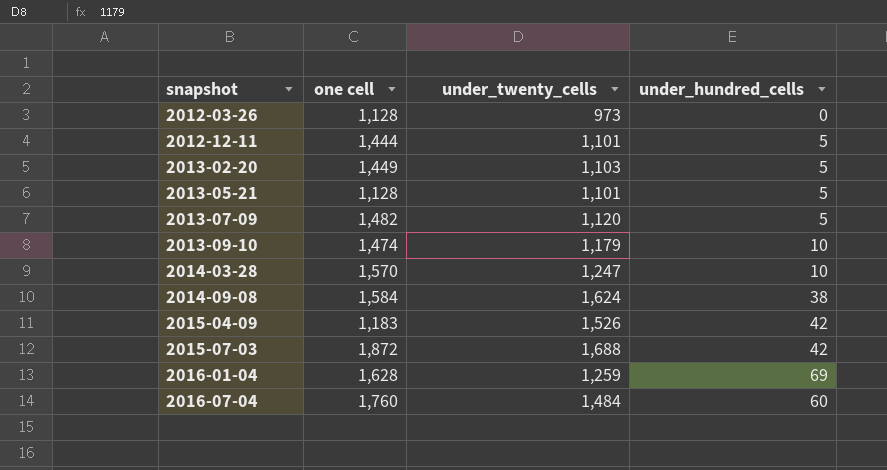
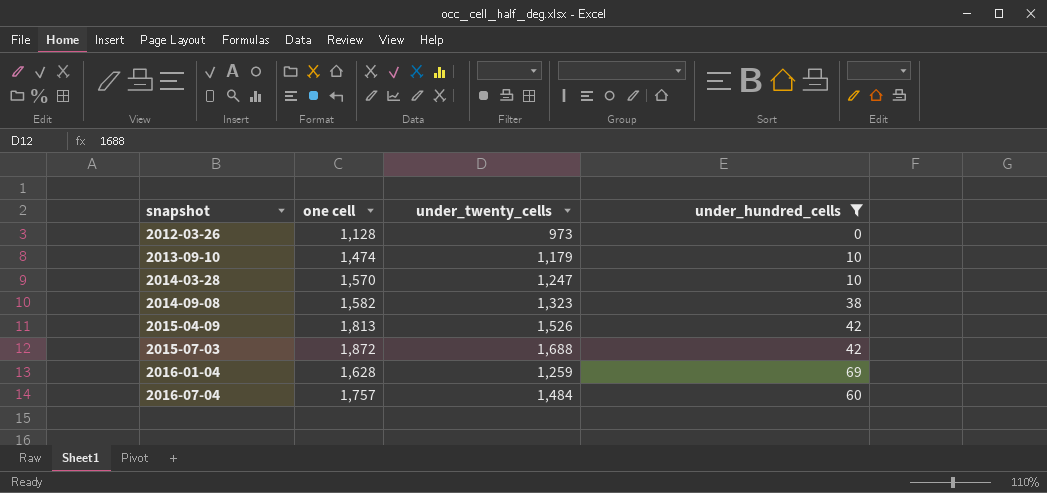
filter: none -> under_hundred_cells != 5
2014-09-08 | one cell: 1,584 -> 1,582
2014-09-08 | under_twenty_cells: 1,624 -> 1,323
2015-04-09 | one cell: 1,183 -> 1,813
2016-07-04 | one cell: 1,760 -> 1,757

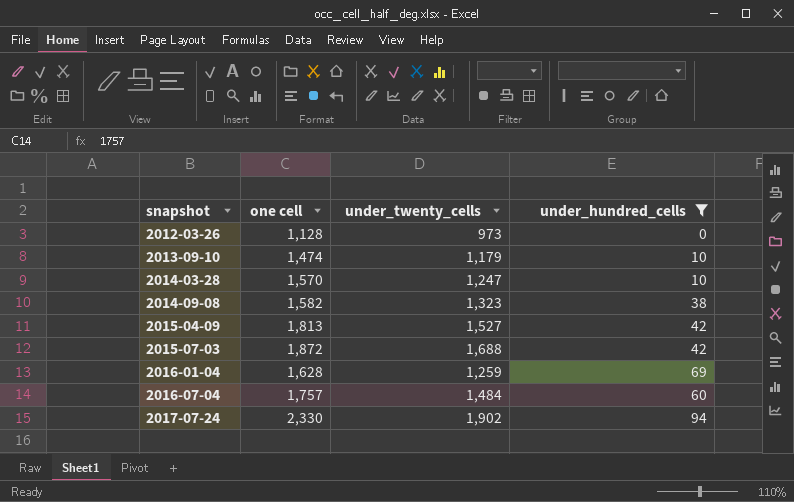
2015-04-09 | under_twenty_cells: 1,526 -> 1,527
row 2017-07-24: none -> 2,330 | 1,902 | 94

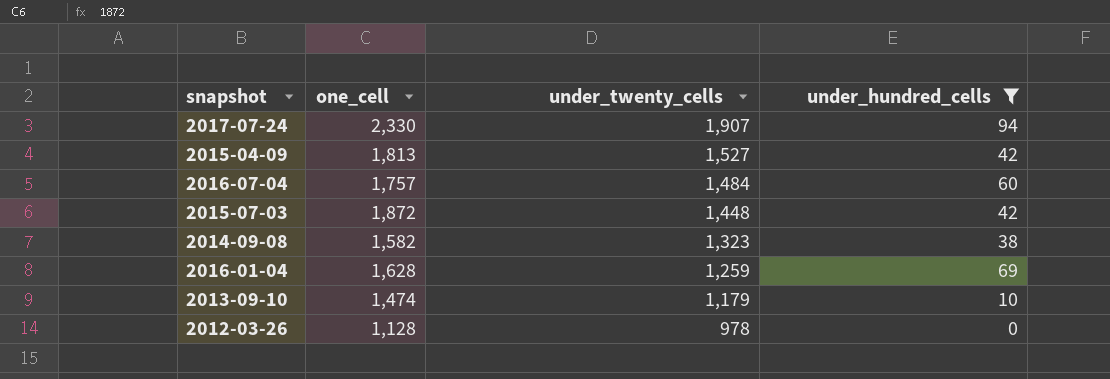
row order: snapshot ascending -> under_twenty_cells descending
column name: one cell -> one_cell
row 2014-03-28: 1,570 | 1,247 | 10 -> none
2017-07-24 | under_twenty_cells: 1,902 -> 1,907
2015-07-03 | under_twenty_cells: 1,688 -> 1,448
2012-03-26 | under_twenty_cells: 973 -> 978

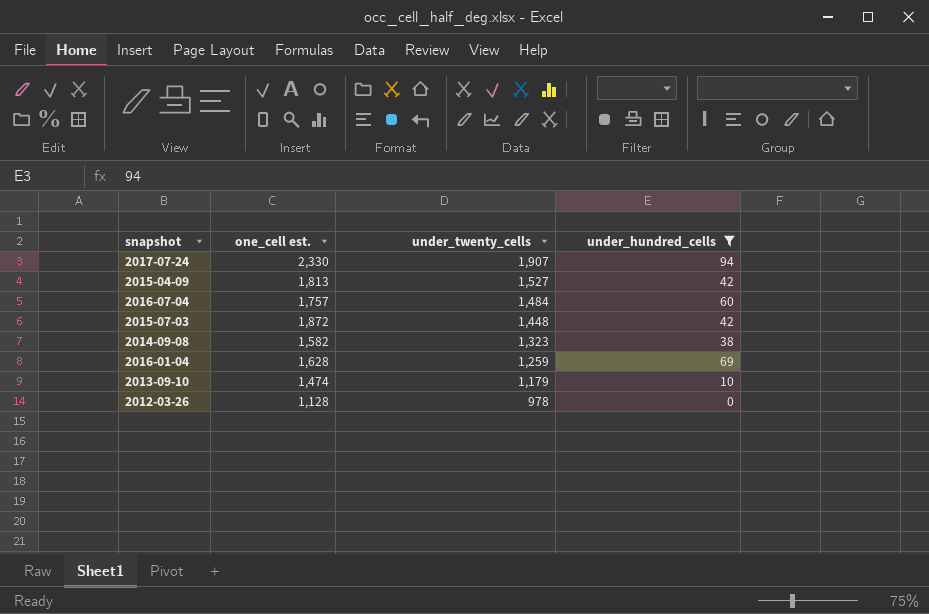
column name: one_cell -> one_cell est.

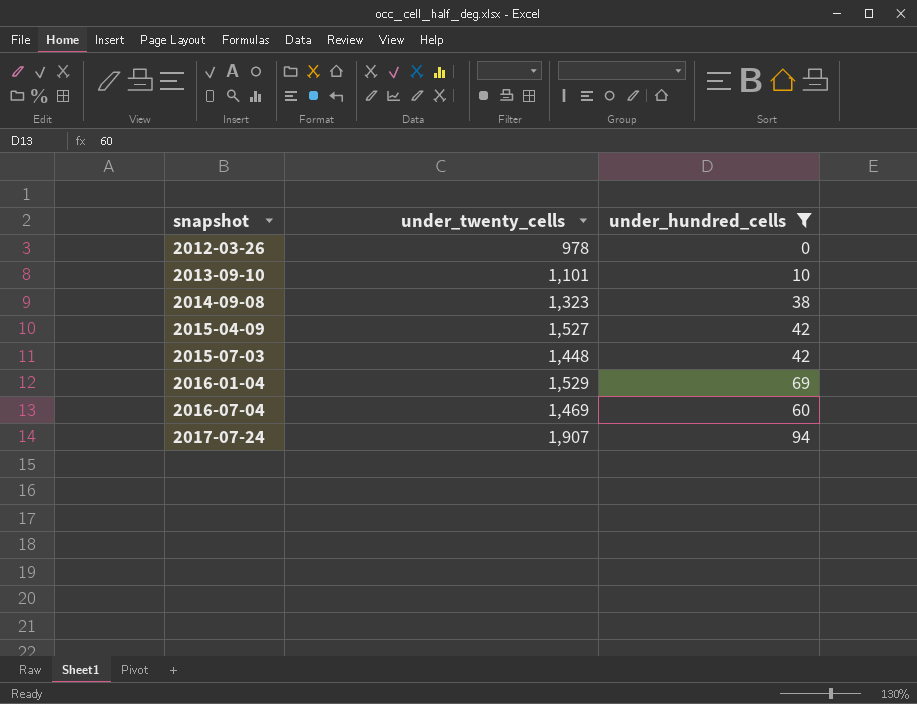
row order: under_twenty_cells descending -> snapshot ascending
column one_cell est. | position: 2 -> none
2013-09-10 | under_twenty_cells: 1,179 -> 1,101
2016-01-04 | under_twenty_cells: 1,259 -> 1,529
2016-07-04 | under_twenty_cells: 1,484 -> 1,469

